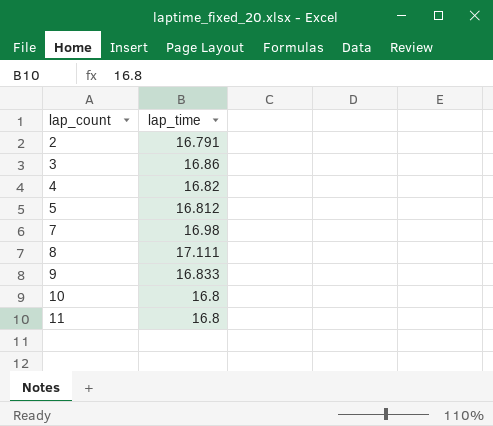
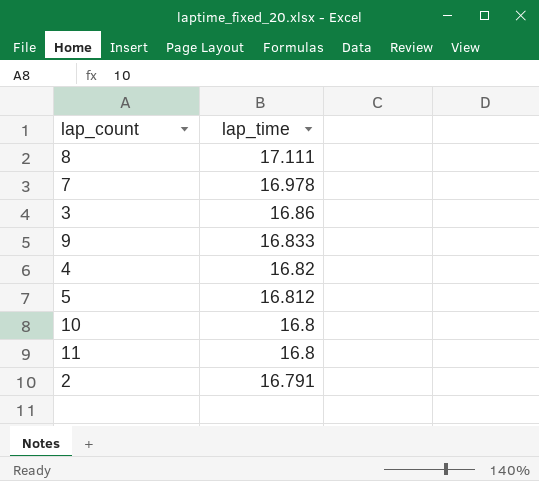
row order: lap_count ascending -> lap_time descending
7 | lap_time: 16.98 -> 16.978

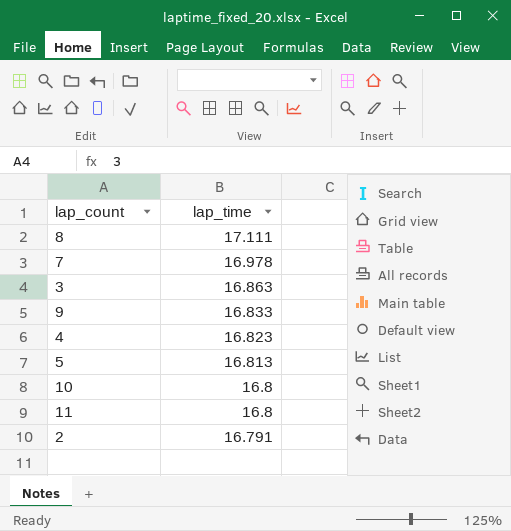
3 | lap_time: 16.86 -> 16.863
4 | lap_time: 16.82 -> 16.823
5 | lap_time: 16.812 -> 16.813

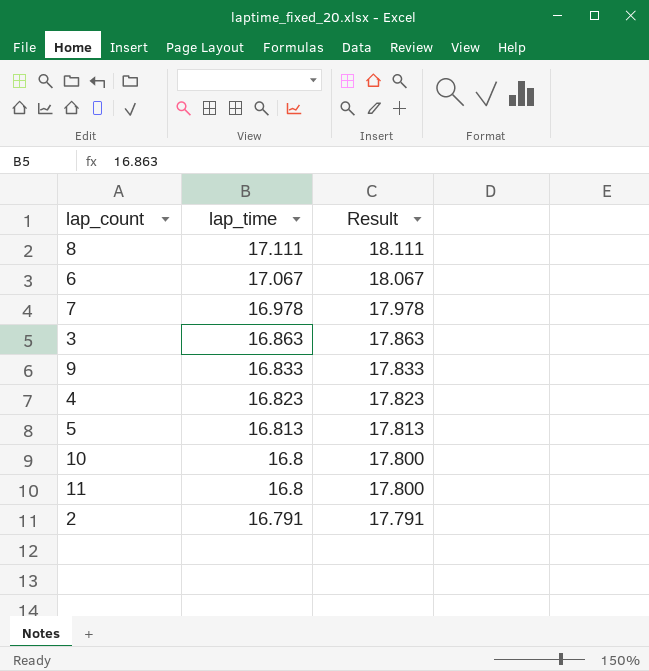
column Result | formula: none -> [lap_time] + 1
row 6: none -> 17.067 | 18.067

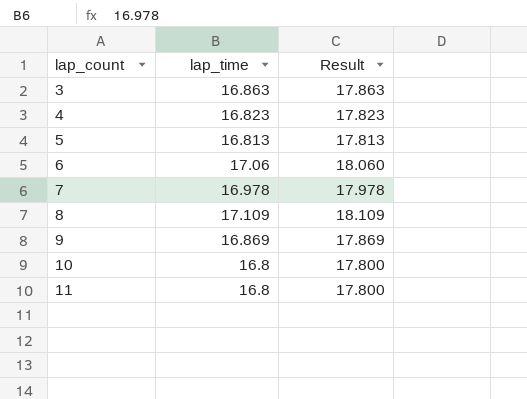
row order: lap_time descending -> lap_count ascending
row 2: 16.791 | 17.791 -> none
6 | lap_time: 17.067 -> 17.06
6 | Result: 18.067 -> 18.060
8 | lap_time: 17.111 -> 17.109
8 | Result: 18.111 -> 18.109
9 | lap_time: 16.833 -> 16.869
9 | Result: 17.833 -> 17.869

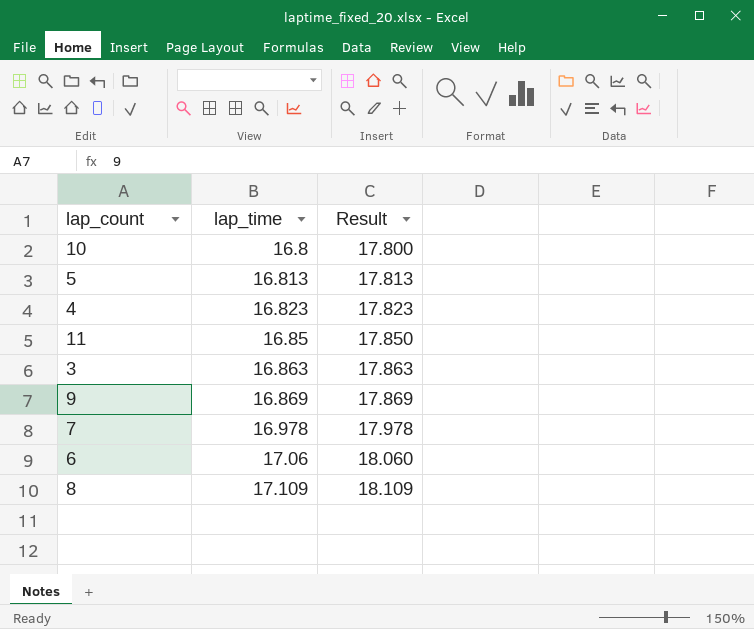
row order: lap_count ascending -> lap_time ascending
11 | lap_time: 16.8 -> 16.85
11 | Result: 17.800 -> 17.850

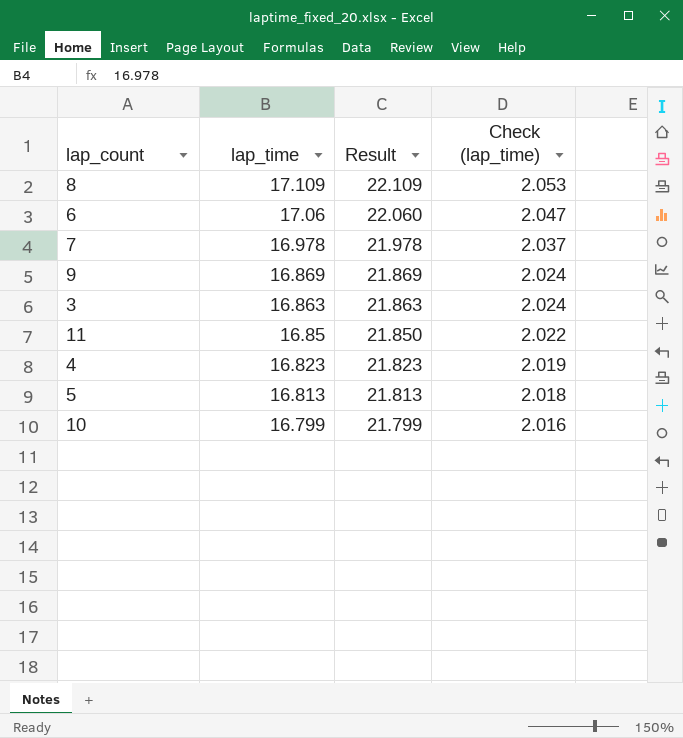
row order: lap_time ascending -> lap_time descending
column Result | formula: [lap_time] + 1 -> [lap_time] + 5
column Check (lap_time) | formula: none -> [lap_time] * 0.12
10 | lap_time: 16.8 -> 16.799

